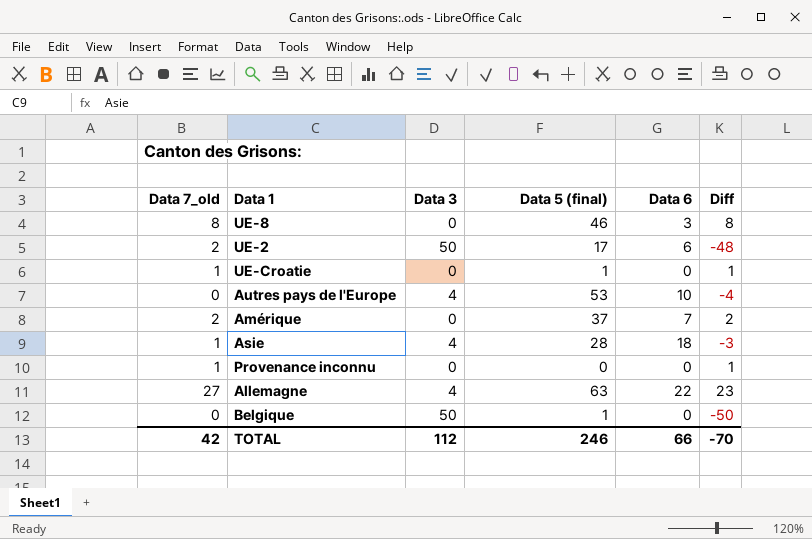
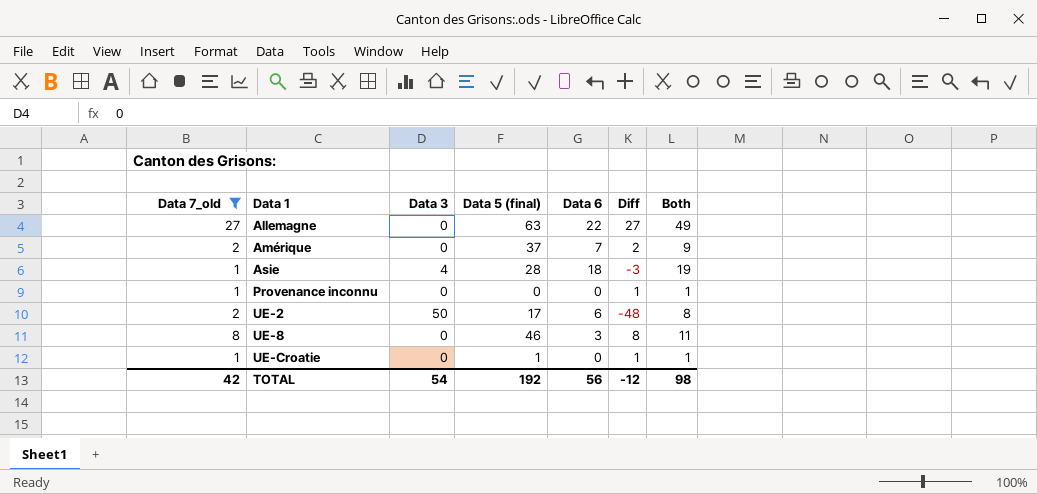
filter: none -> Data 7_old != 0
row order: none -> Data 1 ascending
column Both | formula: none -> [Data 7_old] + [Data 6]
Allemagne | Data 3: 4 -> 0
Allemagne | Diff: 23 -> 27
TOTAL | Data 3: 112 -> 54
TOTAL | Data 5 (final): 246 -> 192
TOTAL | Data 6: 66 -> 56
TOTAL | Diff: -70 -> -12

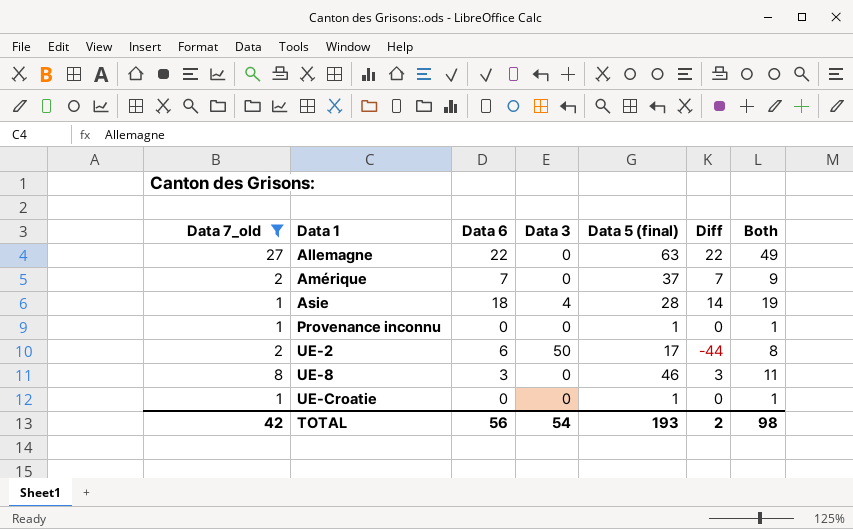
column Data 6 | position: 5 -> 3
column Diff | formula: [Data 7_old] - [Data 3] -> [Data 6] - [Data 3]
Provenance inconnu | Data 5 (final): 0 -> 1
TOTAL | Data 5 (final): 192 -> 193
TOTAL | Diff: -12 -> 2

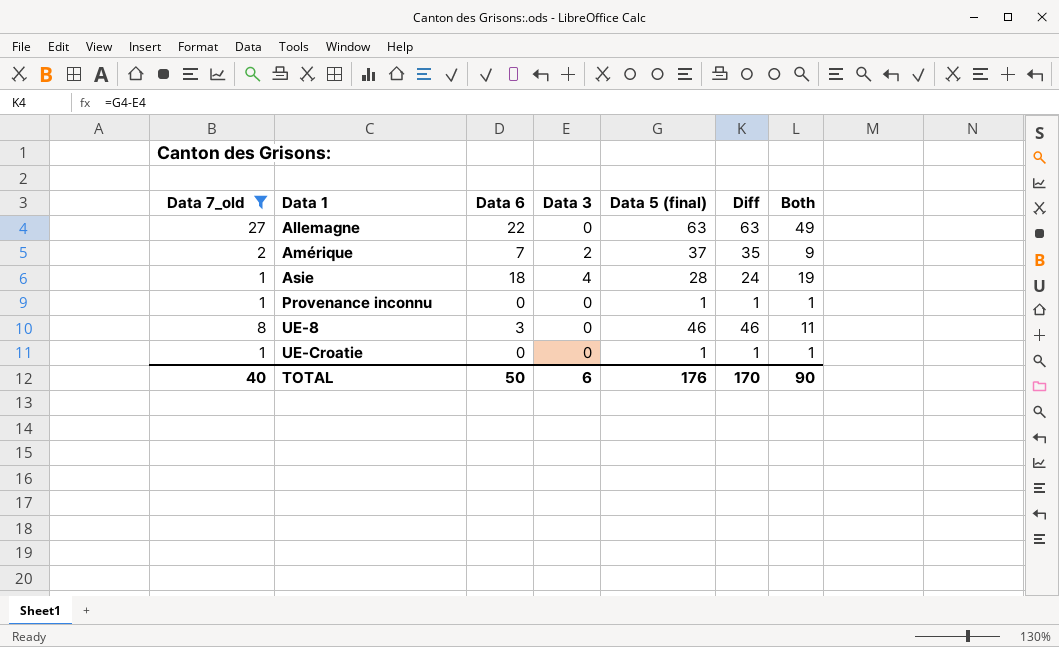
column Diff | formula: [Data 6] - [Data 3] -> [Data 5 (final)] - [Data 3]
row UE-2: 2 | 6 | 50 | 17 | -44 | 8 -> none
Amérique | Data 3: 0 -> 2
TOTAL | Data 7_old: 42 -> 40
TOTAL | Data 6: 56 -> 50
TOTAL | Data 3: 54 -> 6
TOTAL | Data 5 (final): 193 -> 176
TOTAL | Diff: 2 -> 170
TOTAL | Both: 98 -> 90

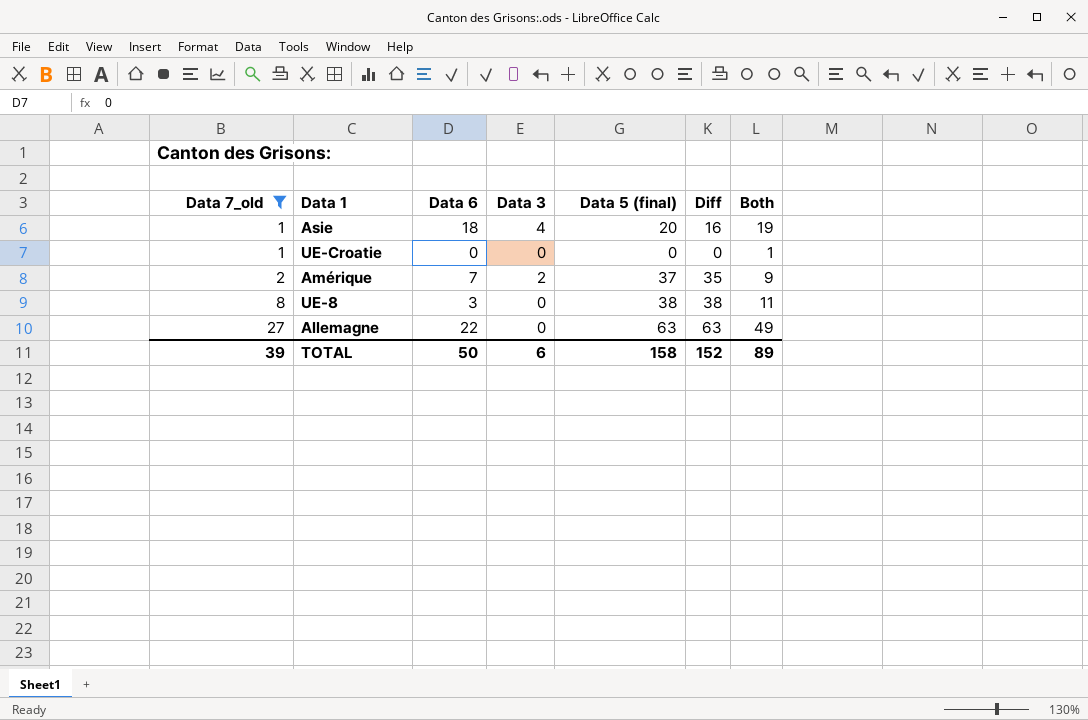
row order: Data 1 ascending -> Data 7_old ascending
row Provenance inconnu: 1 | 0 | 0 | 1 | 1 | 1 -> none
Asie | Data 5 (final): 28 -> 20
Asie | Diff: 24 -> 16
UE-Croatie | Data 5 (final): 1 -> 0
UE-Croatie | Diff: 1 -> 0
UE-8 | Data 5 (final): 46 -> 38
UE-8 | Diff: 46 -> 38
TOTAL | Data 7_old: 40 -> 39
TOTAL | Data 5 (final): 176 -> 158
TOTAL | Diff: 170 -> 152
TOTAL | Both: 90 -> 89

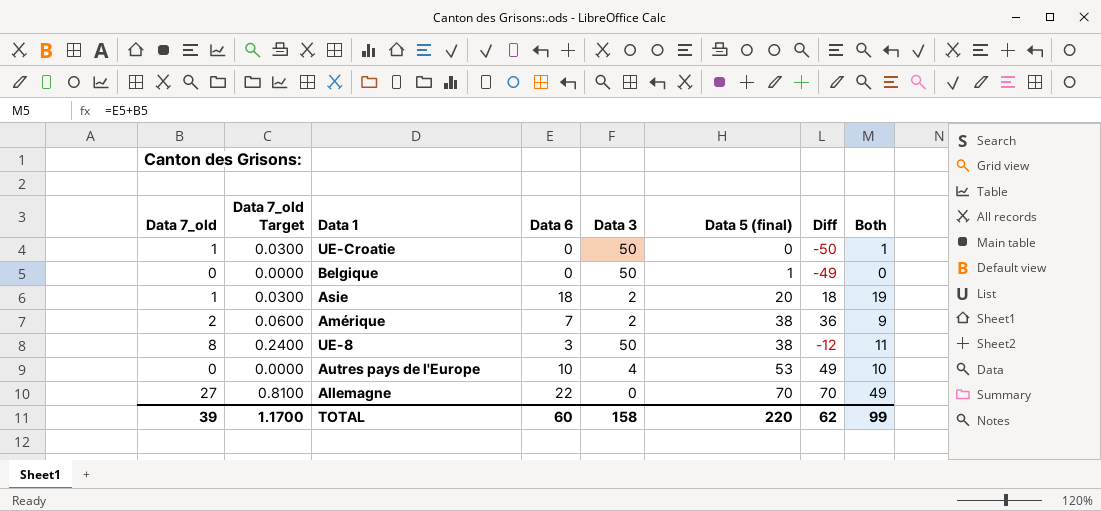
filter: Data 7_old != 0 -> none
row order: Data 7_old ascending -> Data 5 (final) ascending
column Data 7_old Target | formula: none -> [Data 7_old] * 0.03
UE-Croatie | Data 3: 0 -> 50
UE-Croatie | Diff: 0 -> -50
Asie | Data 3: 4 -> 2
Asie | Diff: 16 -> 18
Amérique | Data 5 (final): 37 -> 38
Amérique | Diff: 35 -> 36
UE-8 | Data 3: 0 -> 50
UE-8 | Diff: 38 -> -12
Allemagne | Data 5 (final): 63 -> 70
Allemagne | Diff: 63 -> 70
TOTAL | Data 6: 50 -> 60
TOTAL | Data 3: 6 -> 158
TOTAL | Data 5 (final): 158 -> 220
TOTAL | Diff: 152 -> 62
TOTAL | Both: 89 -> 99

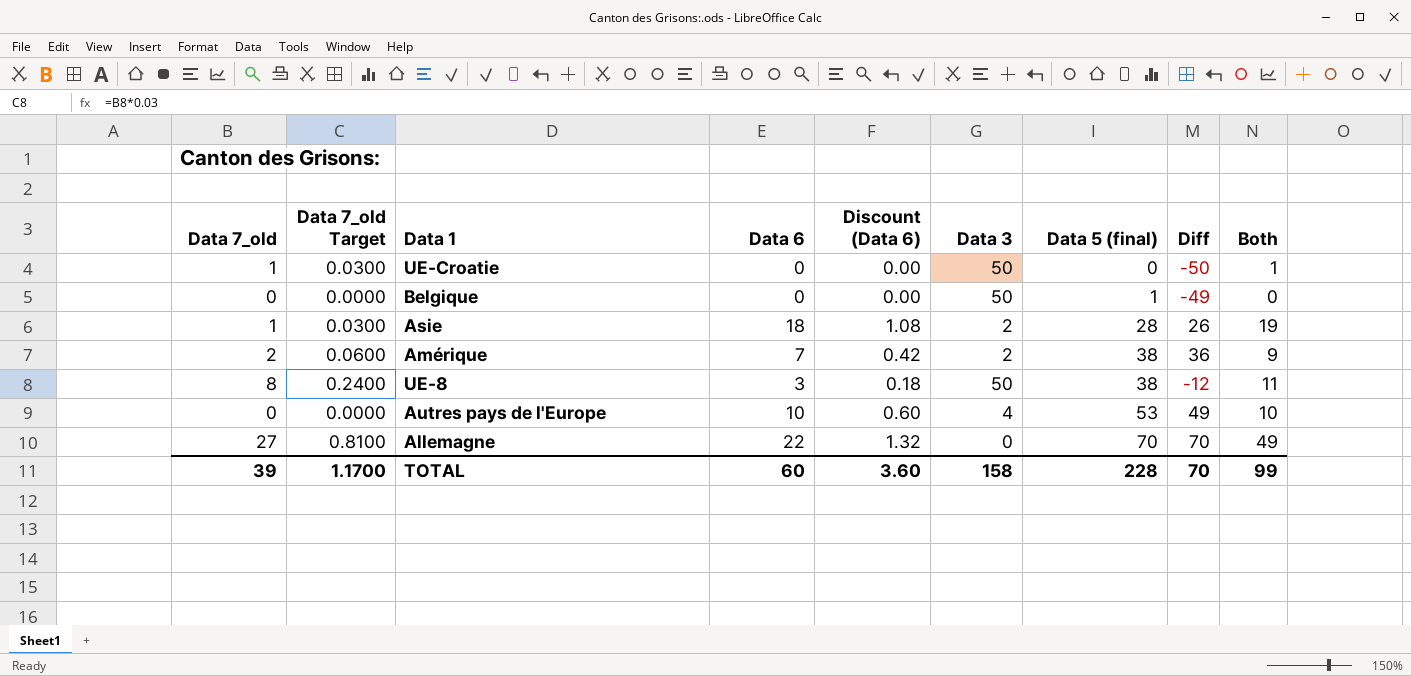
column Discount (Data 6) | formula: none -> [Data 6] * 0.06
Asie | Data 5 (final): 20 -> 28
Asie | Diff: 18 -> 26
TOTAL | Data 5 (final): 220 -> 228
TOTAL | Diff: 62 -> 70

